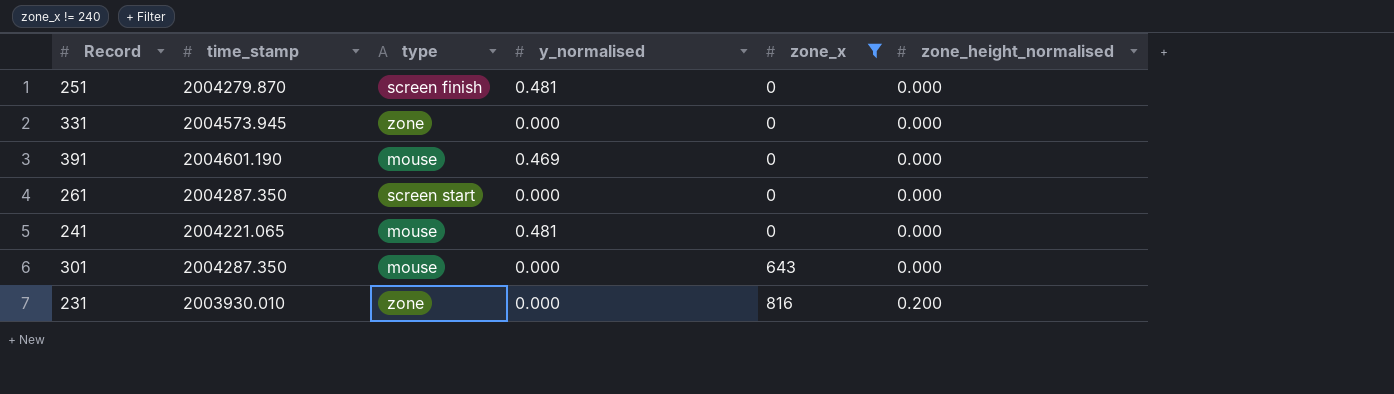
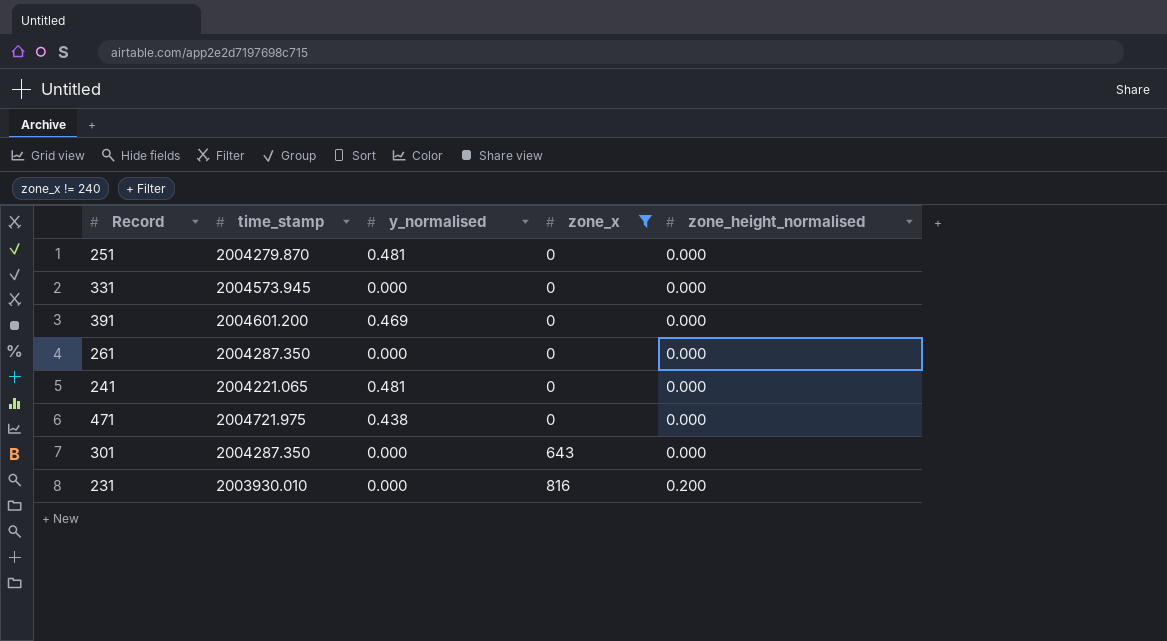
column type | position: 3 -> none
391 | time_stamp: 2004601.190 -> 2004601.200
row 471: none -> 2004721.975 | 0.438 | 0 | 0.000

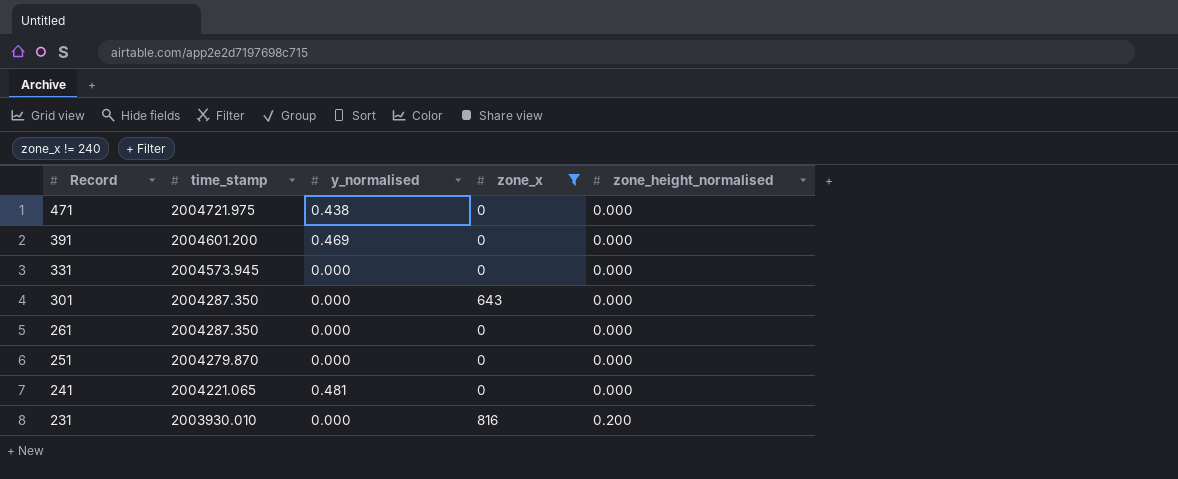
row order: zone_x ascending -> Record descending
251 | y_normalised: 0.481 -> 0.000

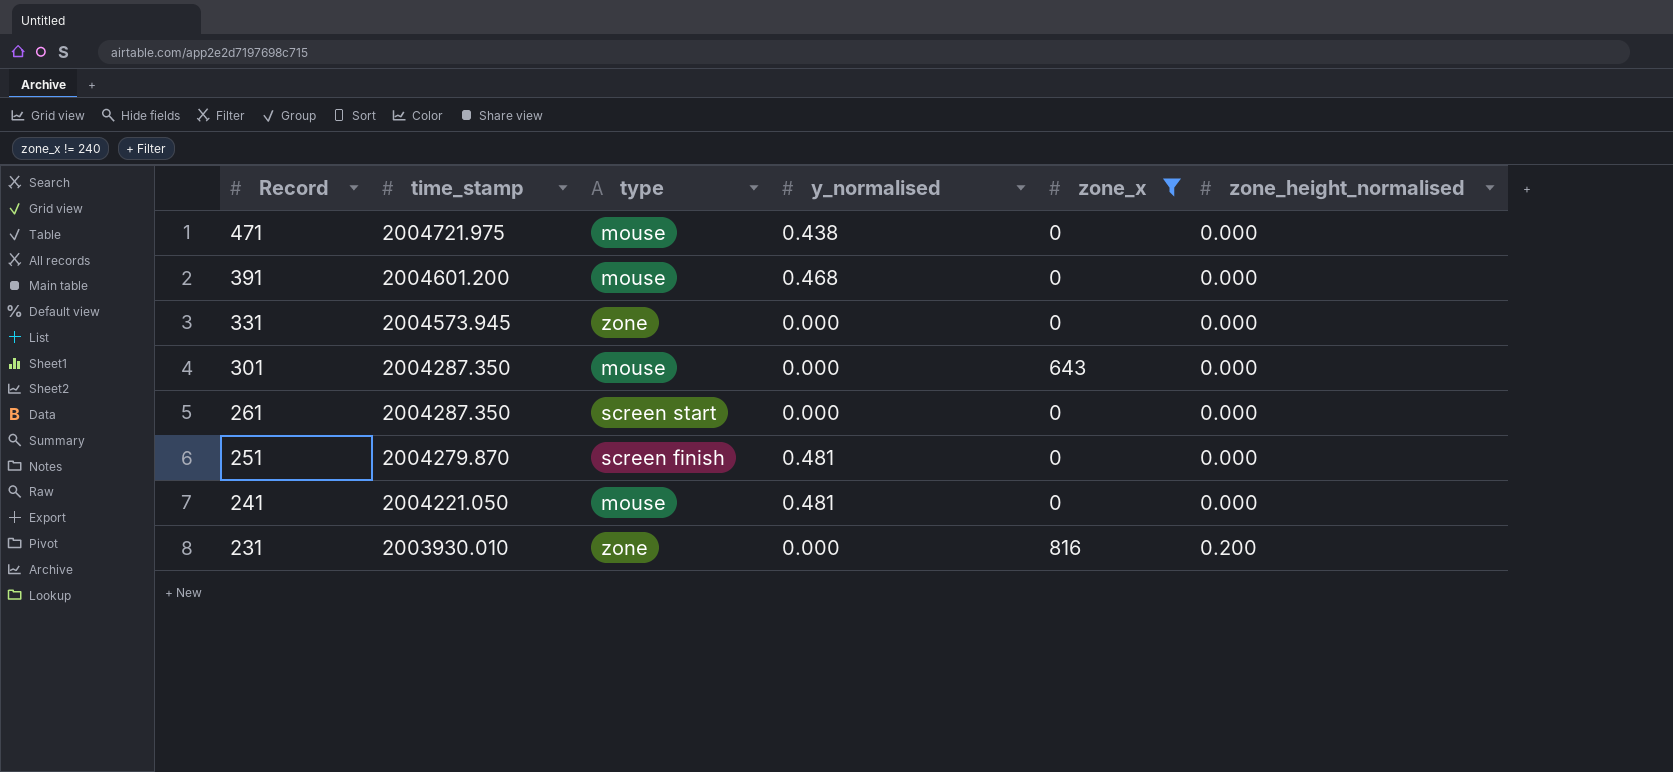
column type | position: none -> 3
391 | y_normalised: 0.469 -> 0.468
251 | y_normalised: 0.000 -> 0.481
241 | time_stamp: 2004221.065 -> 2004221.050

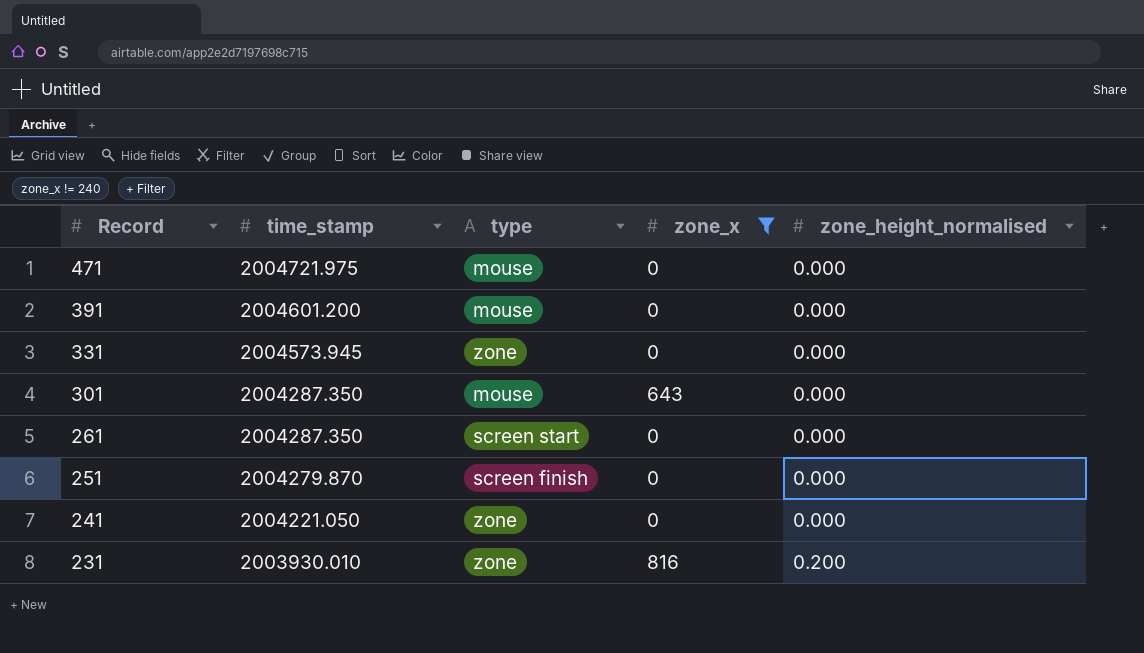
column y_normalised | position: 4 -> none
241 | type: mouse -> zone

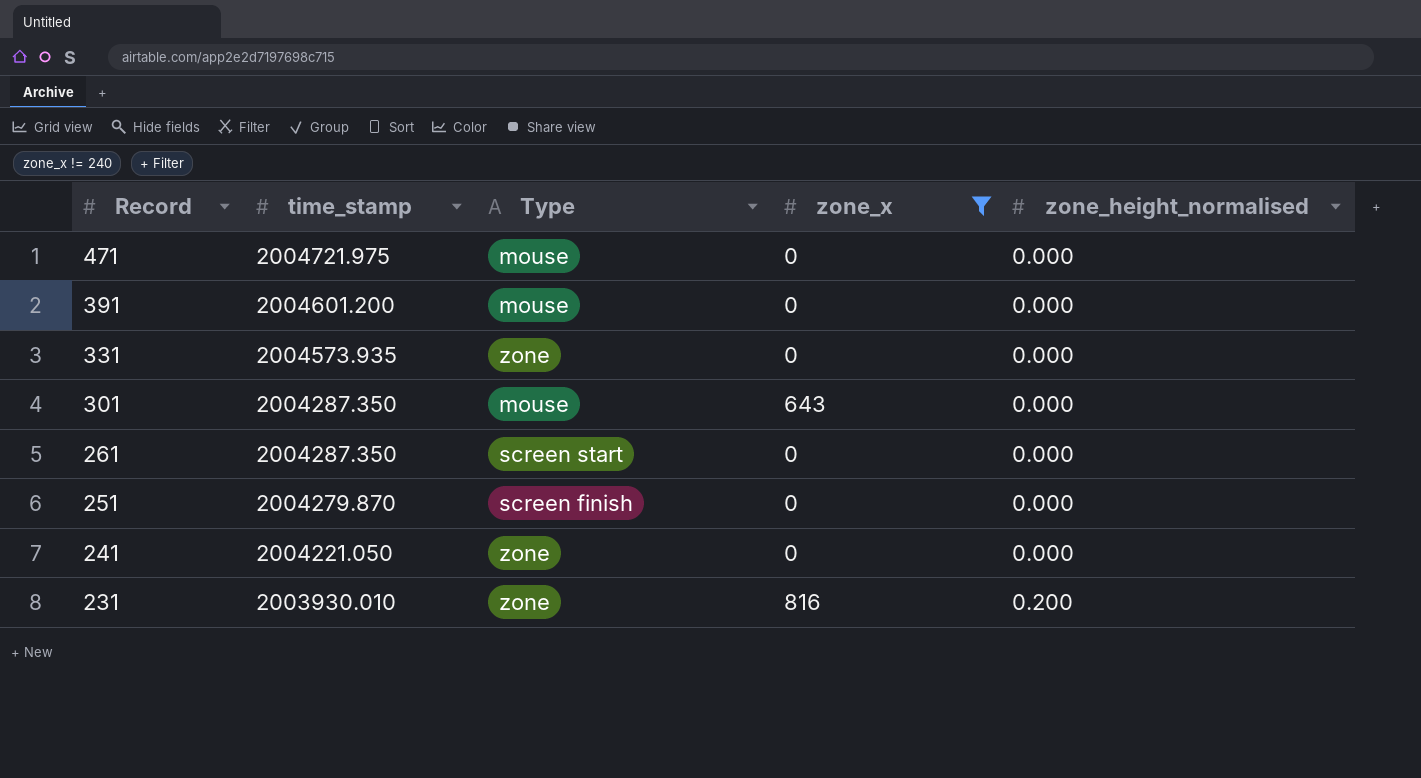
column name: type -> Type
331 | time_stamp: 2004573.945 -> 2004573.935

